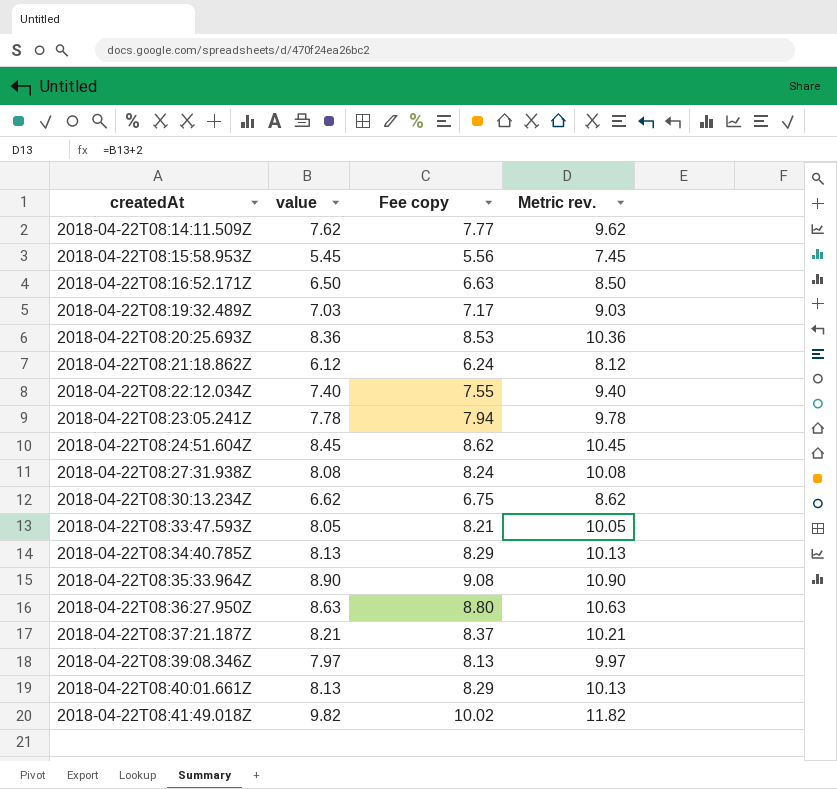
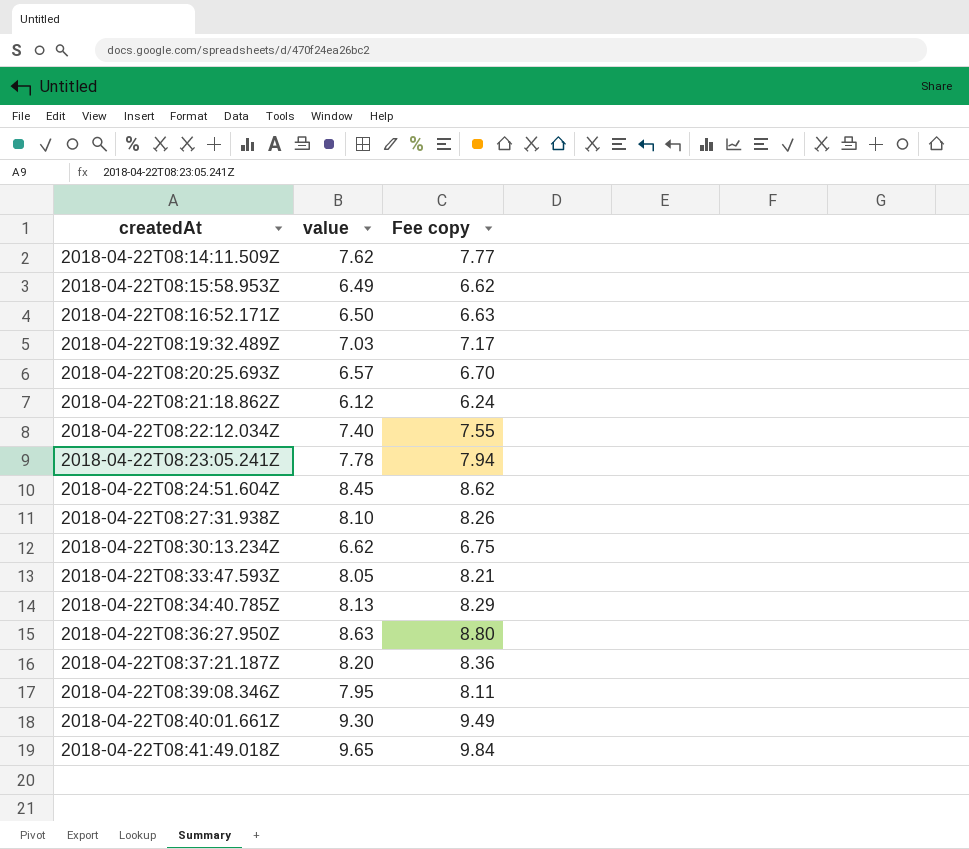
column Metric rev. | formula: [value] + 2 -> none
row 2018-04-22T08:35:33.964Z: 8.90 | 9.08 | 10.90 -> none
2018-04-22T08:15:58.953Z | value: 5.45 -> 6.49
2018-04-22T08:15:58.953Z | Fee copy: 5.56 -> 6.62
2018-04-22T08:20:25.693Z | value: 8.36 -> 6.57
2018-04-22T08:20:25.693Z | Fee copy: 8.53 -> 6.70
2018-04-22T08:27:31.938Z | value: 8.08 -> 8.10
2018-04-22T08:27:31.938Z | Fee copy: 8.24 -> 8.26
2018-04-22T08:37:21.187Z | value: 8.21 -> 8.20
2018-04-22T08:37:21.187Z | Fee copy: 8.37 -> 8.36
2018-04-22T08:39:08.346Z | value: 7.97 -> 7.95
2018-04-22T08:39:08.346Z | Fee copy: 8.13 -> 8.11
2018-04-22T08:40:01.661Z | value: 8.13 -> 9.30
2018-04-22T08:40:01.661Z | Fee copy: 8.29 -> 9.49
2018-04-22T08:41:49.018Z | value: 9.82 -> 9.65
2018-04-22T08:41:49.018Z | Fee copy: 10.02 -> 9.84

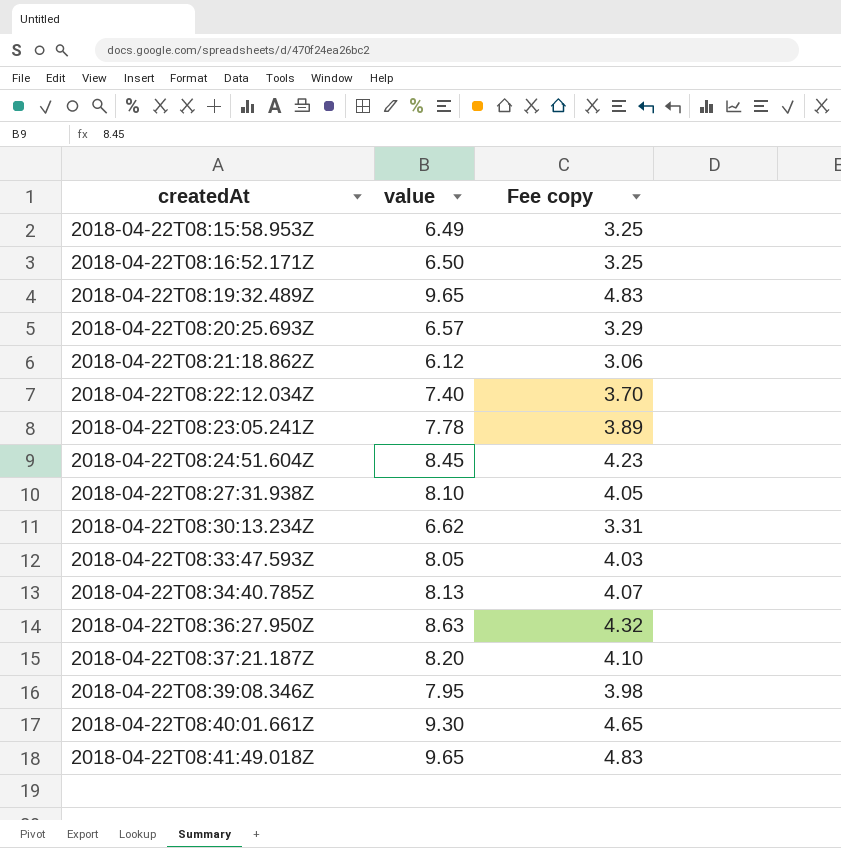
column Fee copy | formula: [value] * 1.02 -> [value] * 0.5
row 2018-04-22T08:14:11.509Z: 7.62 | 7.77 -> none
2018-04-22T08:19:32.489Z | value: 7.03 -> 9.65

